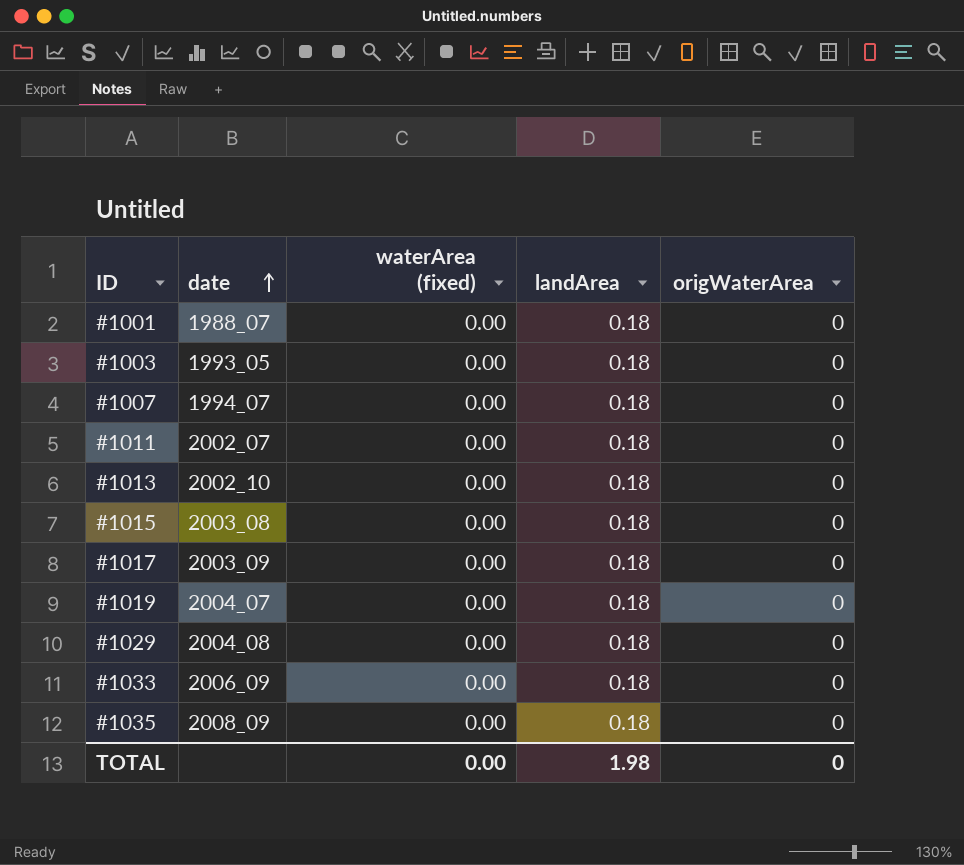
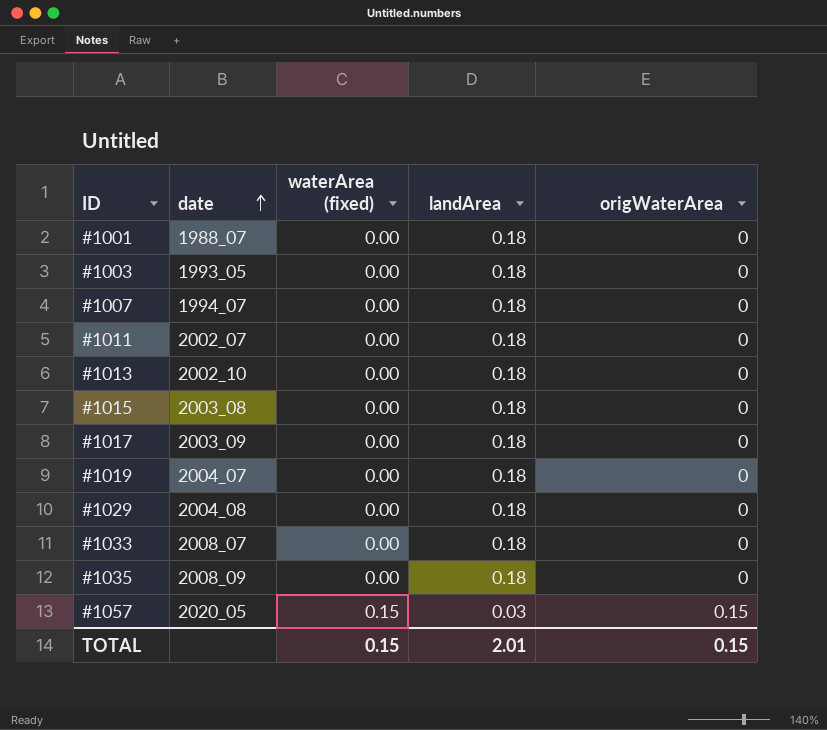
#1033 | date: 2006_09 -> 2008_07
row #1057: none -> 2020_05 | 0.15 | 0.03 | 0.15
TOTAL | waterArea (fixed): 0.00 -> 0.15
TOTAL | landArea: 1.98 -> 2.01
TOTAL | origWaterArea: 0 -> 0.15

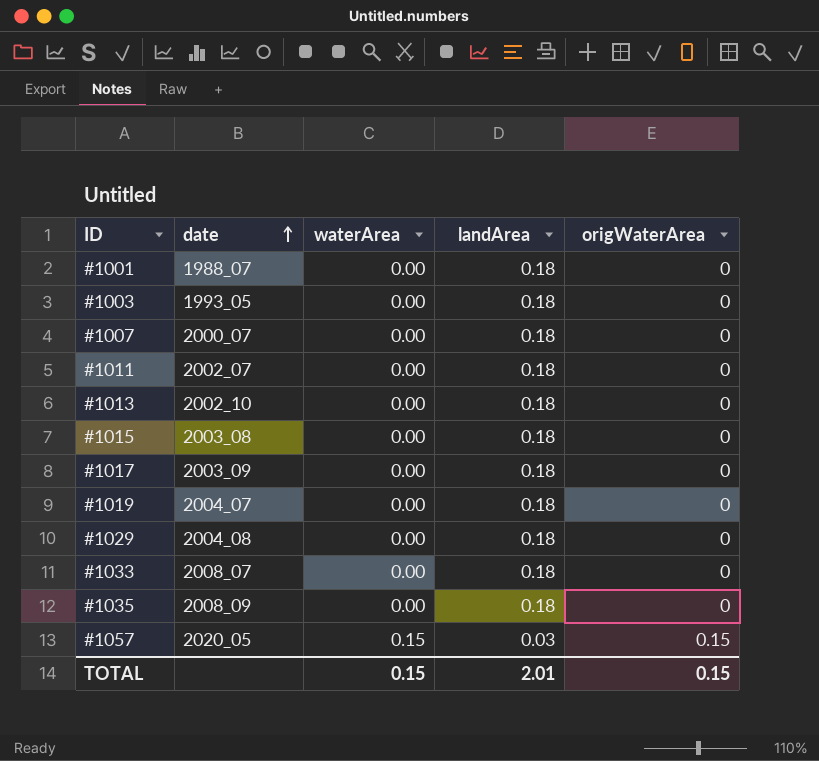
column name: waterArea (fixed) -> waterArea
#1007 | date: 1994_07 -> 2000_07

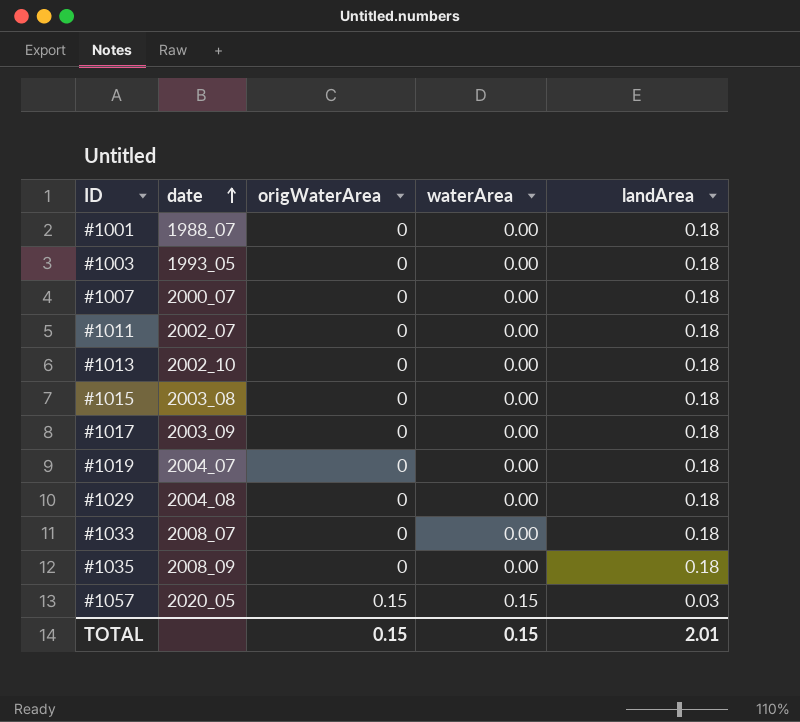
column origWaterArea | position: 5 -> 3

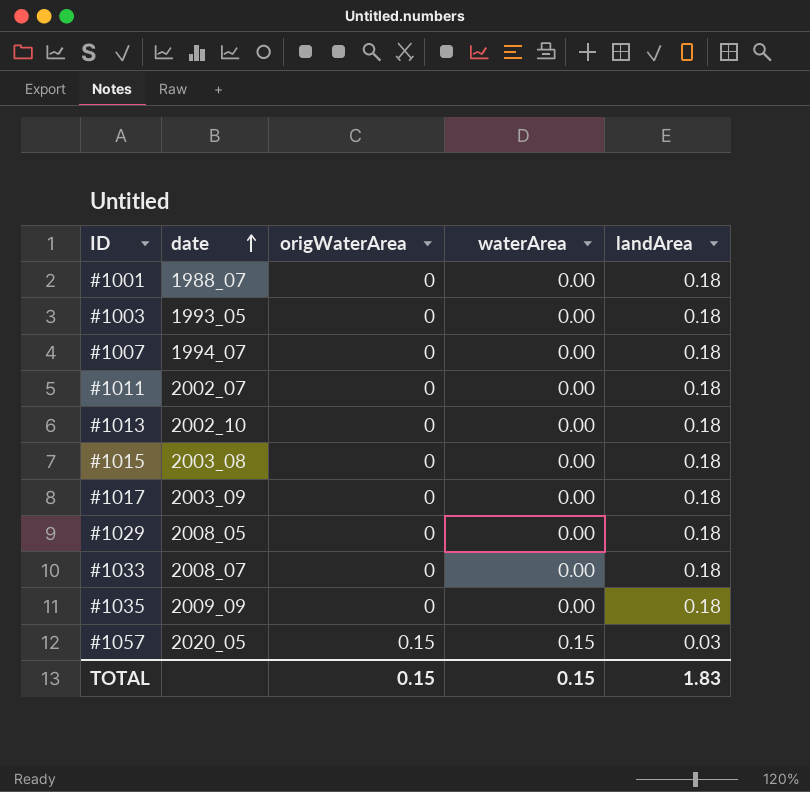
row #1019: 2004_07 | 0 | 0.00 | 0.18 -> none
#1007 | date: 2000_07 -> 1994_07
#1029 | date: 2004_08 -> 2008_05
#1035 | date: 2008_09 -> 2009_09
TOTAL | landArea: 2.01 -> 1.83

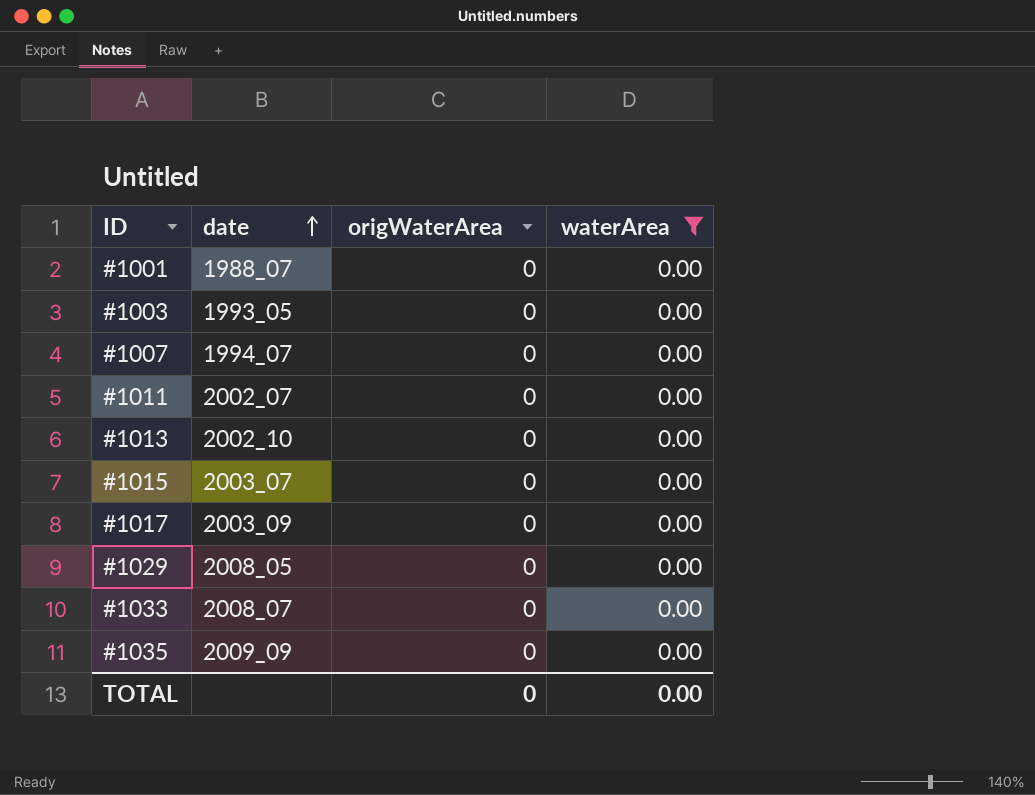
filter: none -> waterArea = 0.00
column landArea | position: 5 -> none
#1015 | date: 2003_08 -> 2003_07
TOTAL | origWaterArea: 0.15 -> 0
TOTAL | waterArea: 0.15 -> 0.00

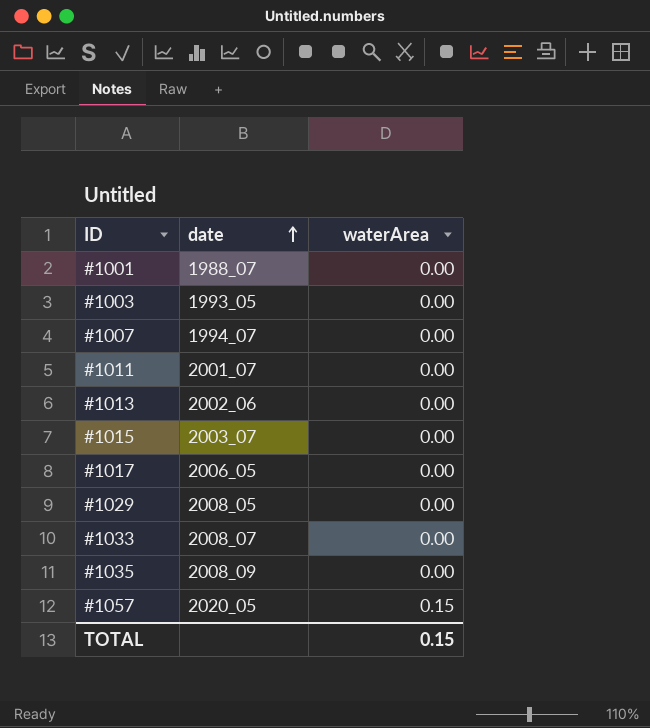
filter: waterArea = 0.00 -> none
column origWaterArea | position: 3 -> none
#1011 | date: 2002_07 -> 2001_07
#1013 | date: 2002_10 -> 2002_06
#1017 | date: 2003_09 -> 2006_05
#1035 | date: 2009_09 -> 2008_09
TOTAL | waterArea: 0.00 -> 0.15

